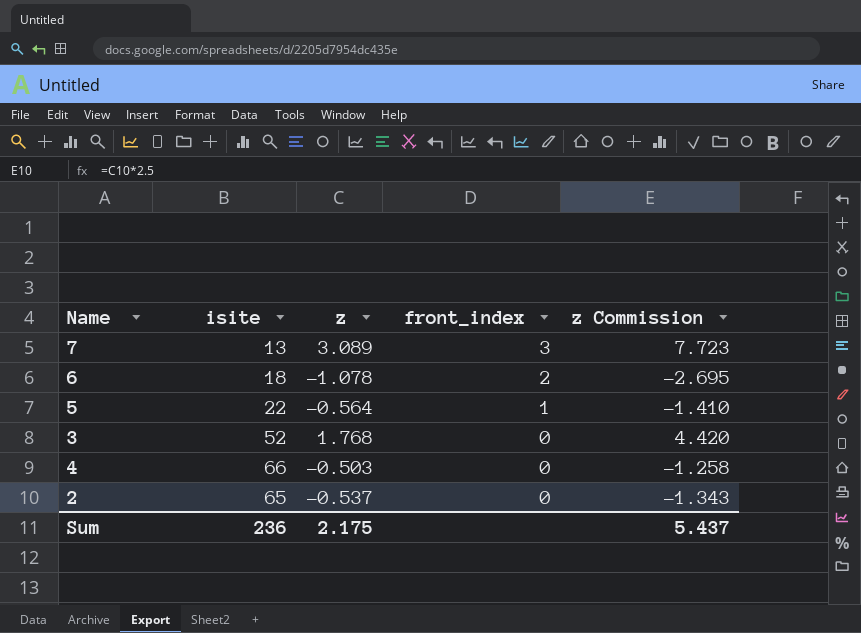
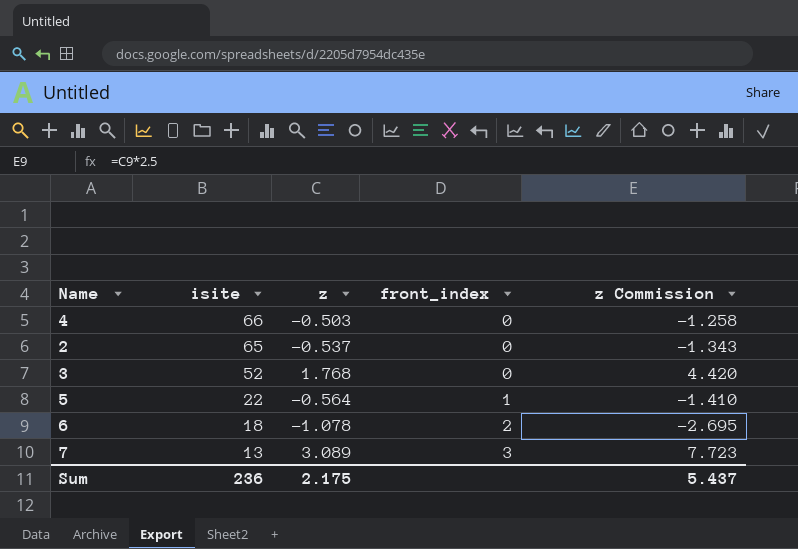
row order: front_index descending -> isite descending

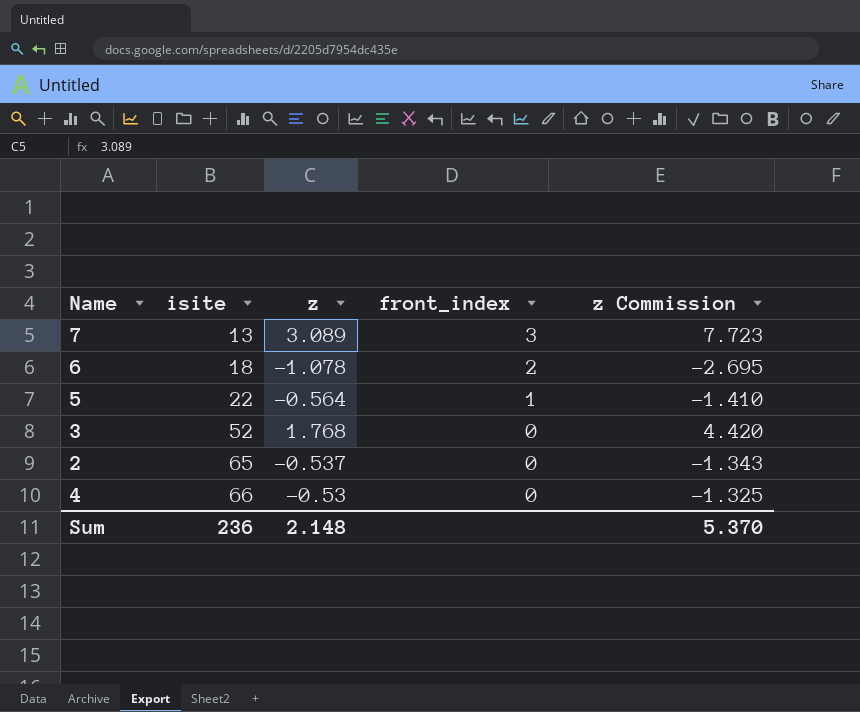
row order: isite descending -> isite ascending
4 | z: -0.503 -> -0.53
4 | z Commission: -1.258 -> -1.325
Sum | z: 2.175 -> 2.148
Sum | z Commission: 5.437 -> 5.370

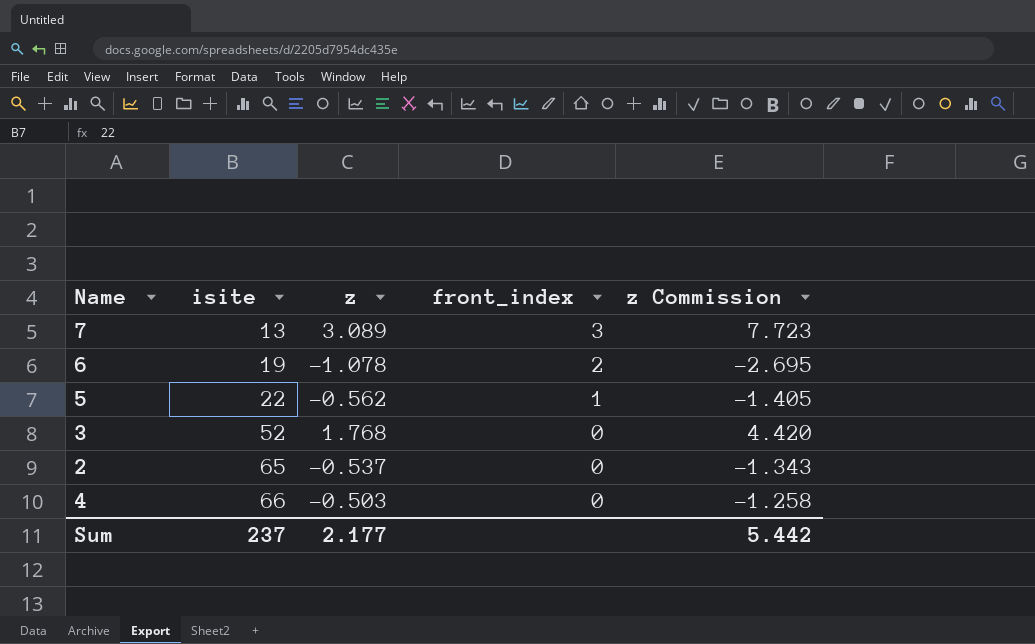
6 | isite: 18 -> 19
5 | z: -0.564 -> -0.562
5 | z Commission: -1.410 -> -1.405
4 | z: -0.53 -> -0.503
4 | z Commission: -1.325 -> -1.258
Sum | isite: 236 -> 237
Sum | z: 2.148 -> 2.177
Sum | z Commission: 5.370 -> 5.442

